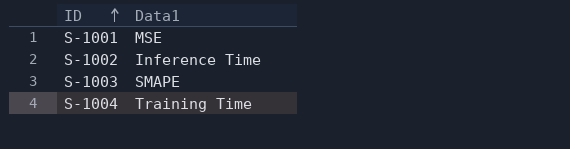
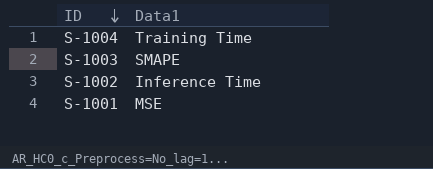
row order: ID ascending -> ID descending

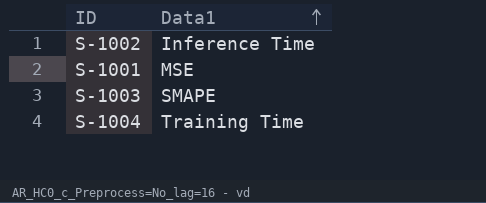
row order: ID descending -> Data1 ascending

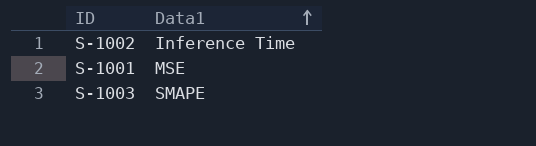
row S-1004: Training Time -> none

